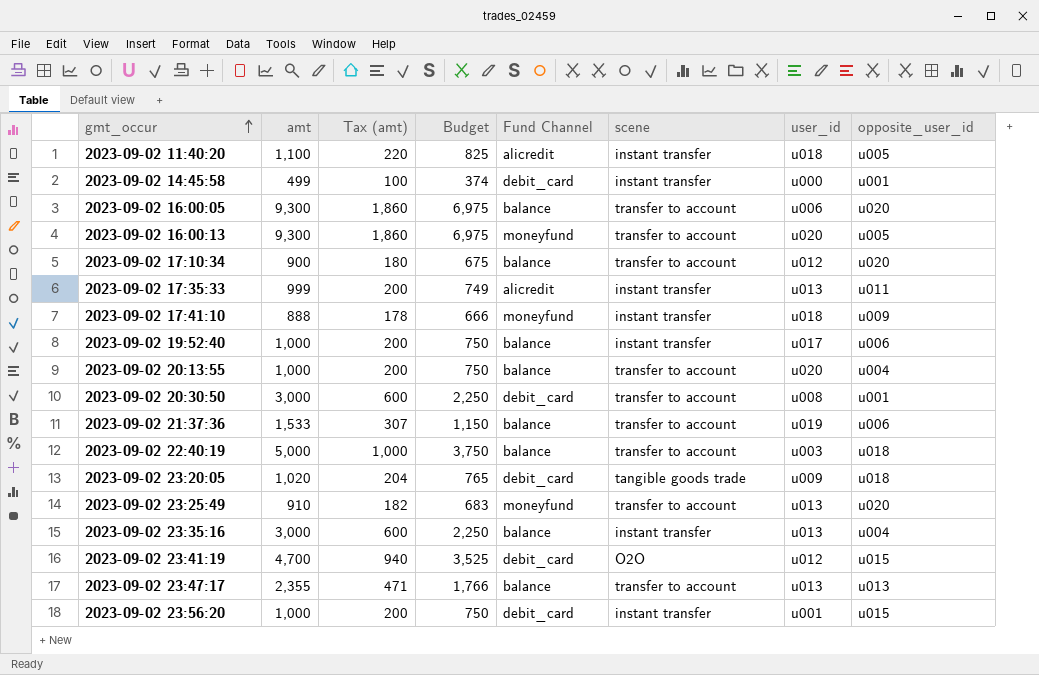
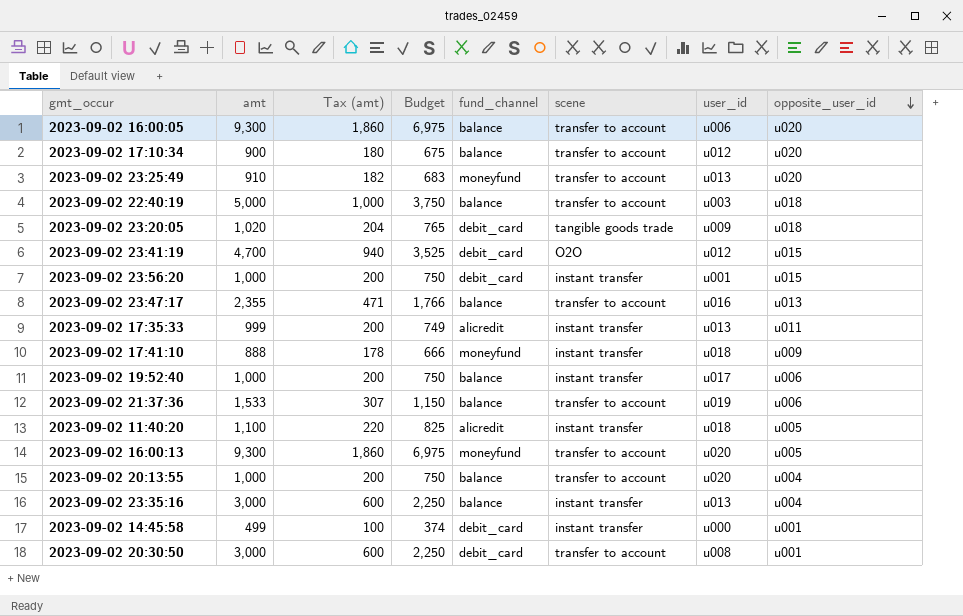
row order: gmt_occur ascending -> opposite_user_id descending
column name: Fund Channel -> fund_channel
2023-09-02 23:47:17 | user_id: u013 -> u016

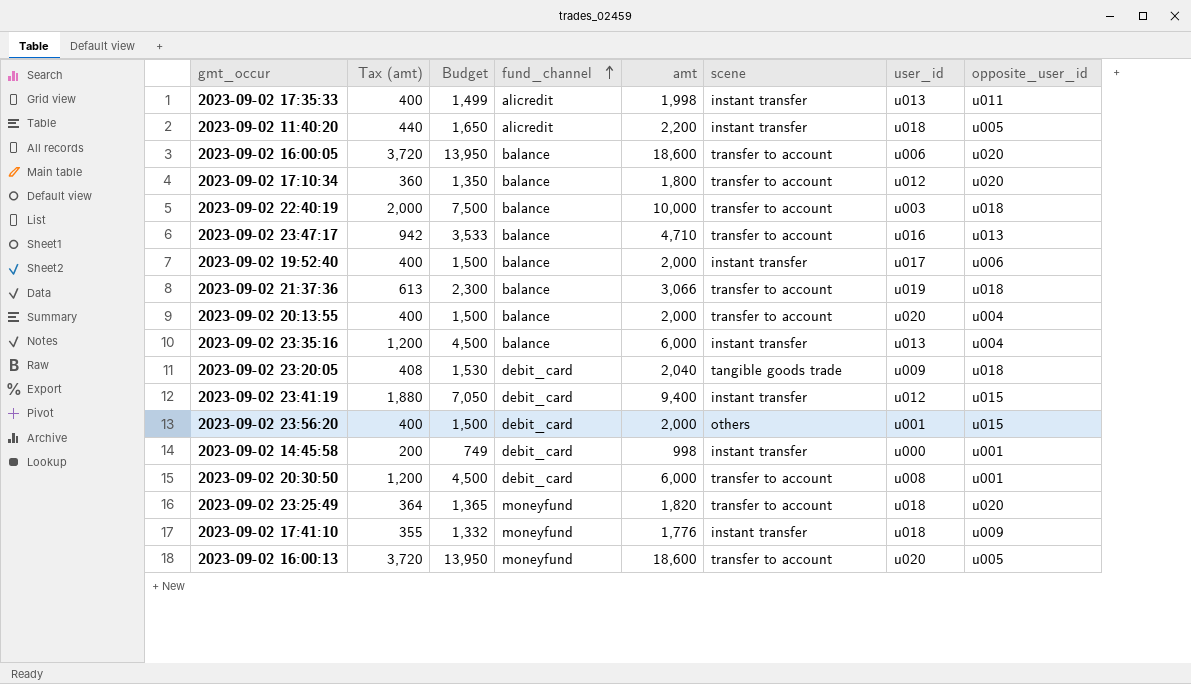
row order: opposite_user_id descending -> fund_channel ascending
column amt | position: 2 -> 5
2023-09-02 17:35:33 | Tax (amt): 200 -> 400
2023-09-02 17:35:33 | Budget: 749 -> 1,499
2023-09-02 17:35:33 | amt: 999 -> 1,998
2023-09-02 11:40:20 | Tax (amt): 220 -> 440
2023-09-02 11:40:20 | Budget: 825 -> 1,650
2023-09-02 11:40:20 | amt: 1,100 -> 2,200
2023-09-02 16:00:05 | Tax (amt): 1,860 -> 3,720
2023-09-02 16:00:05 | Budget: 6,975 -> 13,950
2023-09-02 16:00:05 | amt: 9,300 -> 18,600
2023-09-02 17:10:34 | Tax (amt): 180 -> 360
2023-09-02 17:10:34 | Budget: 675 -> 1,350
2023-09-02 17:10:34 | amt: 900 -> 1,800
2023-09-02 22:40:19 | Tax (amt): 1,000 -> 2,000
2023-09-02 22:40:19 | Budget: 3,750 -> 7,500
2023-09-02 22:40:19 | amt: 5,000 -> 10,000
2023-09-02 23:47:17 | Tax (amt): 471 -> 942
2023-09-02 23:47:17 | Budget: 1,766 -> 3,533
2023-09-02 23:47:17 | amt: 2,355 -> 4,710
2023-09-02 19:52:40 | Tax (amt): 200 -> 400
2023-09-02 19:52:40 | Budget: 750 -> 1,500
2023-09-02 19:52:40 | amt: 1,000 -> 2,000
2023-09-02 21:37:36 | Tax (amt): 307 -> 613
2023-09-02 21:37:36 | Budget: 1,150 -> 2,300
2023-09-02 21:37:36 | amt: 1,533 -> 3,066
2023-09-02 21:37:36 | opposite_user_id: u006 -> u018
2023-09-02 20:13:55 | Tax (amt): 200 -> 400
2023-09-02 20:13:55 | Budget: 750 -> 1,500
2023-09-02 20:13:55 | amt: 1,000 -> 2,000
2023-09-02 23:35:16 | Tax (amt): 600 -> 1,200
2023-09-02 23:35:16 | Budget: 2,250 -> 4,500
2023-09-02 23:35:16 | amt: 3,000 -> 6,000
2023-09-02 23:20:05 | Tax (amt): 204 -> 408
2023-09-02 23:20:05 | Budget: 765 -> 1,530
2023-09-02 23:20:05 | amt: 1,020 -> 2,040
2023-09-02 23:41:19 | Tax (amt): 940 -> 1,880
2023-09-02 23:41:19 | Budget: 3,525 -> 7,050
2023-09-02 23:41:19 | amt: 4,700 -> 9,400
2023-09-02 23:41:19 | scene: O2O -> instant transfer
2023-09-02 23:56:20 | Tax (amt): 200 -> 400
2023-09-02 23:56:20 | Budget: 750 -> 1,500
2023-09-02 23:56:20 | amt: 1,000 -> 2,000
2023-09-02 23:56:20 | scene: instant transfer -> others
2023-09-02 14:45:58 | Tax (amt): 100 -> 200
2023-09-02 14:45:58 | Budget: 374 -> 749
2023-09-02 14:45:58 | amt: 499 -> 998
2023-09-02 20:30:50 | Tax (amt): 600 -> 1,200
2023-09-02 20:30:50 | Budget: 2,250 -> 4,500
2023-09-02 20:30:50 | amt: 3,000 -> 6,000
2023-09-02 23:25:49 | Tax (amt): 182 -> 364
2023-09-02 23:25:49 | Budget: 683 -> 1,365
2023-09-02 23:25:49 | amt: 910 -> 1,820
2023-09-02 23:25:49 | user_id: u013 -> u018
2023-09-02 17:41:10 | Tax (amt): 178 -> 355
2023-09-02 17:41:10 | Budget: 666 -> 1,332
2023-09-02 17:41:10 | amt: 888 -> 1,776
2023-09-02 16:00:13 | Tax (amt): 1,860 -> 3,720
2023-09-02 16:00:13 | Budget: 6,975 -> 13,950
2023-09-02 16:00:13 | amt: 9,300 -> 18,600

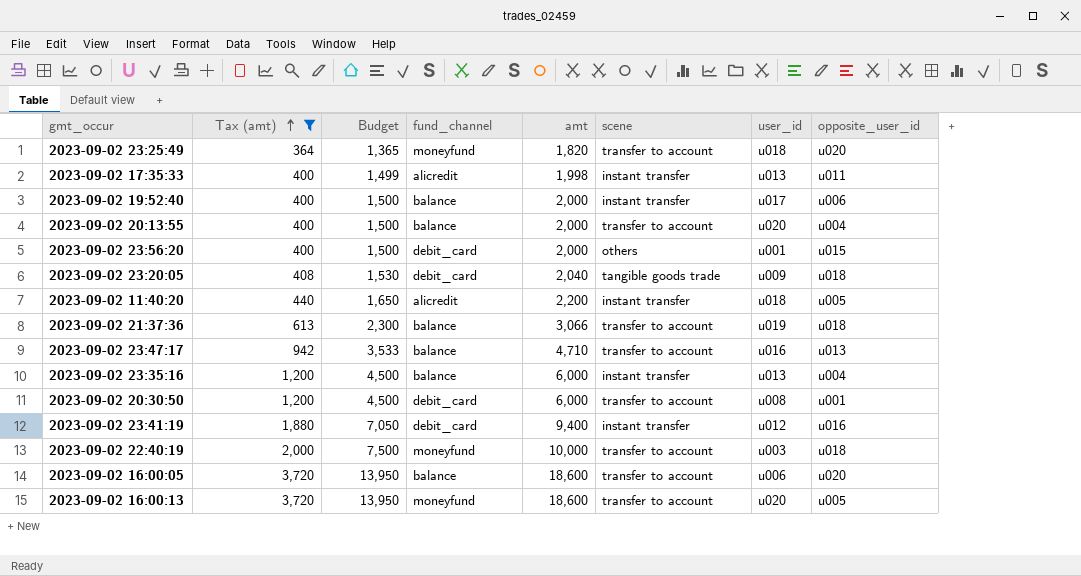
filter: none -> Tax (amt) >= 364
row order: fund_channel ascending -> Tax (amt) ascending
2023-09-02 23:41:19 | opposite_user_id: u015 -> u016
2023-09-02 22:40:19 | fund_channel: balance -> moneyfund

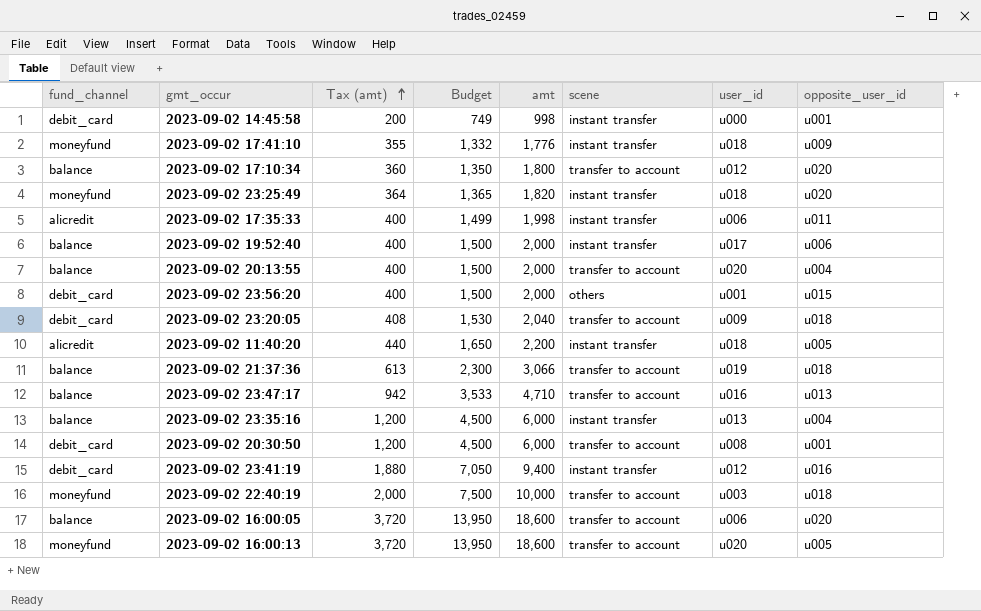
filter: Tax (amt) >= 364 -> none
column fund_channel | position: 4 -> 1
2023-09-02 23:25:49 | scene: transfer to account -> instant transfer
2023-09-02 17:35:33 | user_id: u013 -> u006
2023-09-02 23:20:05 | scene: tangible goods trade -> transfer to account

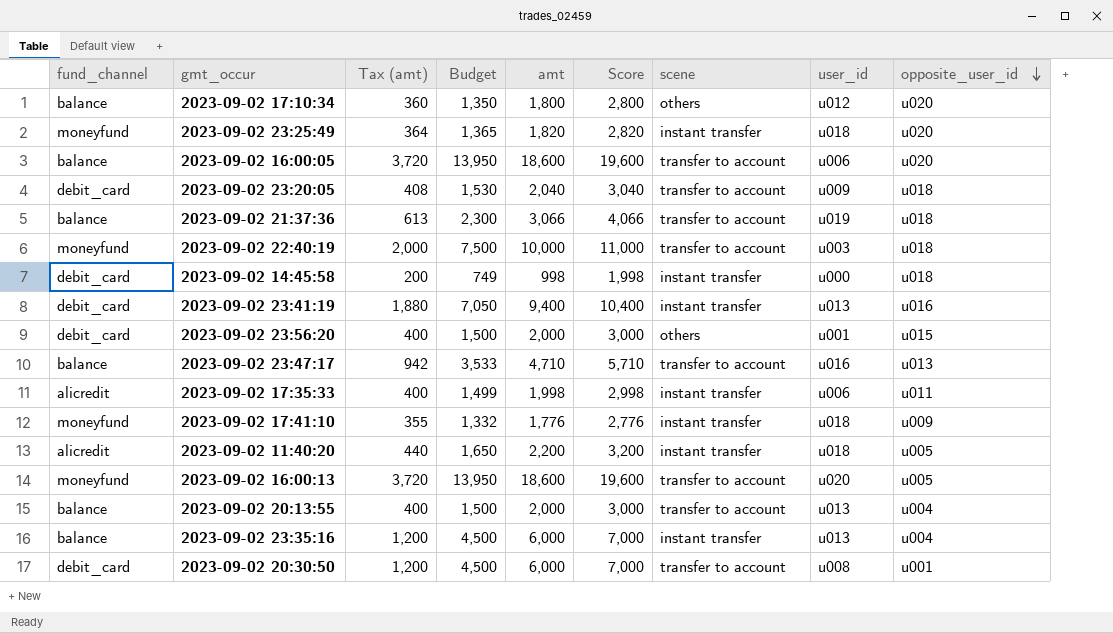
row order: Tax (amt) ascending -> opposite_user_id descending
column Score | formula: none -> [amt] + 1000
row 2023-09-02 19:52:40: balance | 400 | 1,500 | 2,000 | instant transfer | u017 | u006 -> none
2023-09-02 17:10:34 | scene: transfer to account -> others
2023-09-02 14:45:58 | opposite_user_id: u001 -> u018
2023-09-02 23:41:19 | user_id: u012 -> u013
2023-09-02 20:13:55 | user_id: u020 -> u013

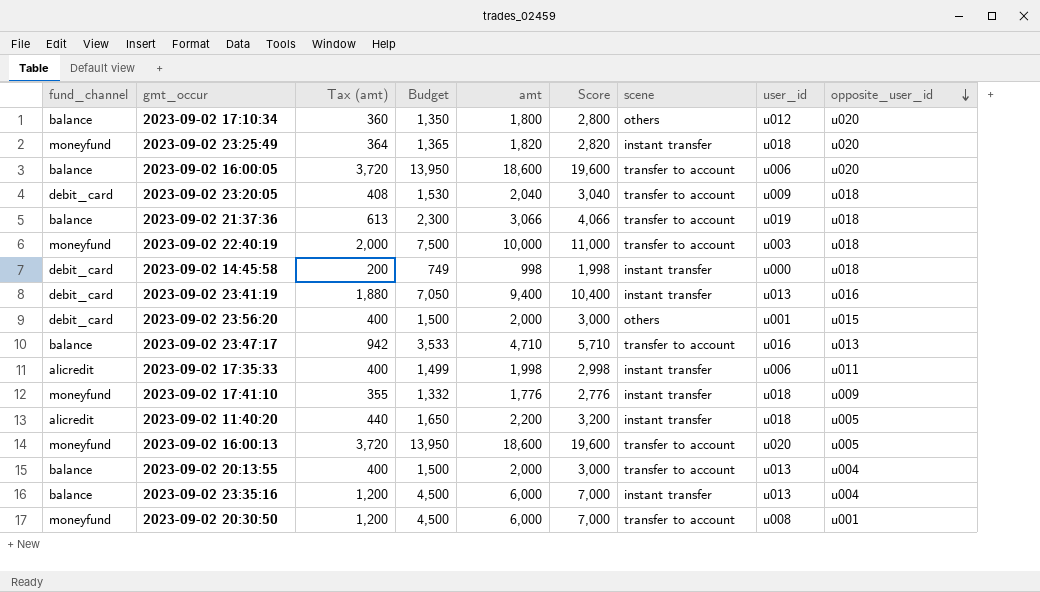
2023-09-02 20:30:50 | fund_channel: debit_card -> moneyfund

